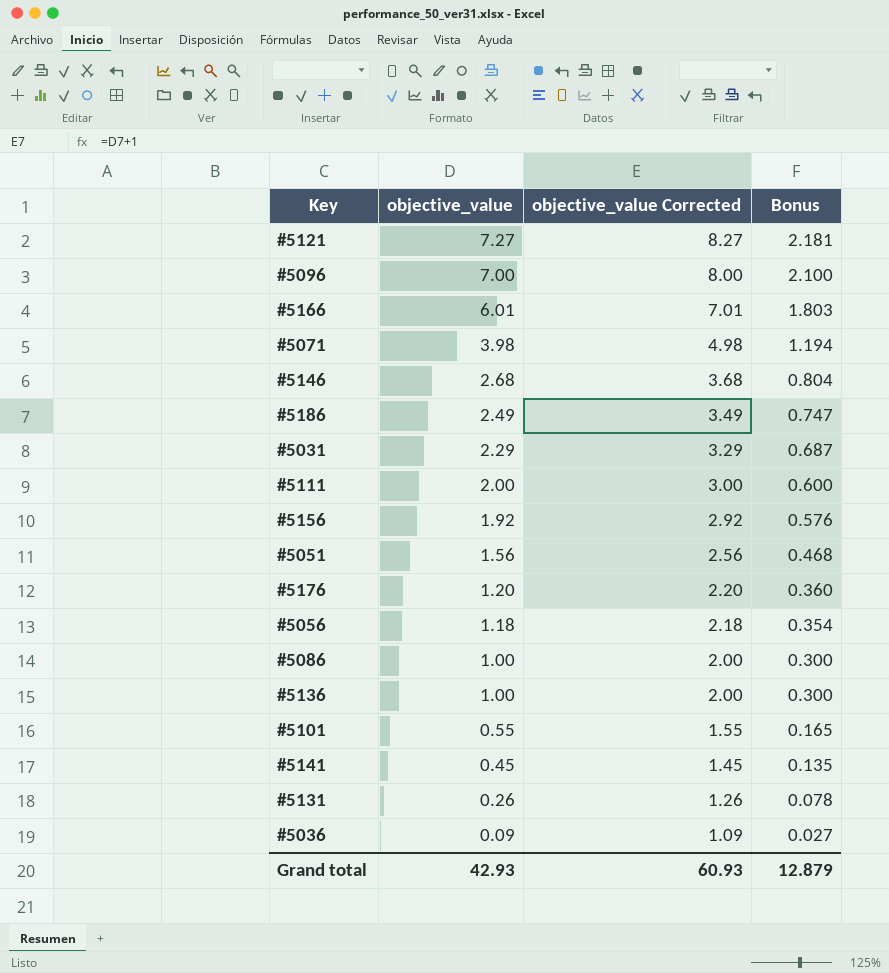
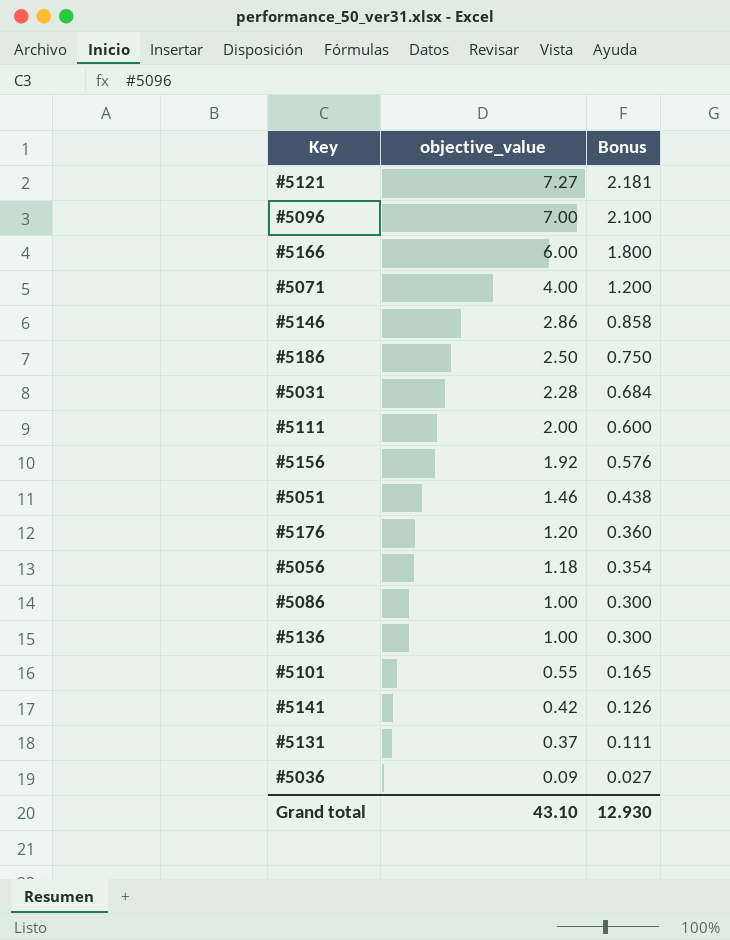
column objective_value Corrected | formula: [objective_value] + 1 -> none
#5166 | objective_value: 6.01 -> 6.00
#5166 | Bonus: 1.803 -> 1.800
#5071 | objective_value: 3.98 -> 4.00
#5071 | Bonus: 1.194 -> 1.200
#5146 | objective_value: 2.68 -> 2.86
#5146 | Bonus: 0.804 -> 0.858
#5186 | objective_value: 2.49 -> 2.50
#5186 | Bonus: 0.747 -> 0.750
#5031 | objective_value: 2.29 -> 2.28
#5031 | Bonus: 0.687 -> 0.684
#5051 | objective_value: 1.56 -> 1.46
#5051 | Bonus: 0.468 -> 0.438
#5141 | objective_value: 0.45 -> 0.42
#5141 | Bonus: 0.135 -> 0.126
#5131 | objective_value: 0.26 -> 0.37
#5131 | Bonus: 0.078 -> 0.111
Grand total | objective_value: 42.93 -> 43.10
Grand total | Bonus: 12.879 -> 12.930

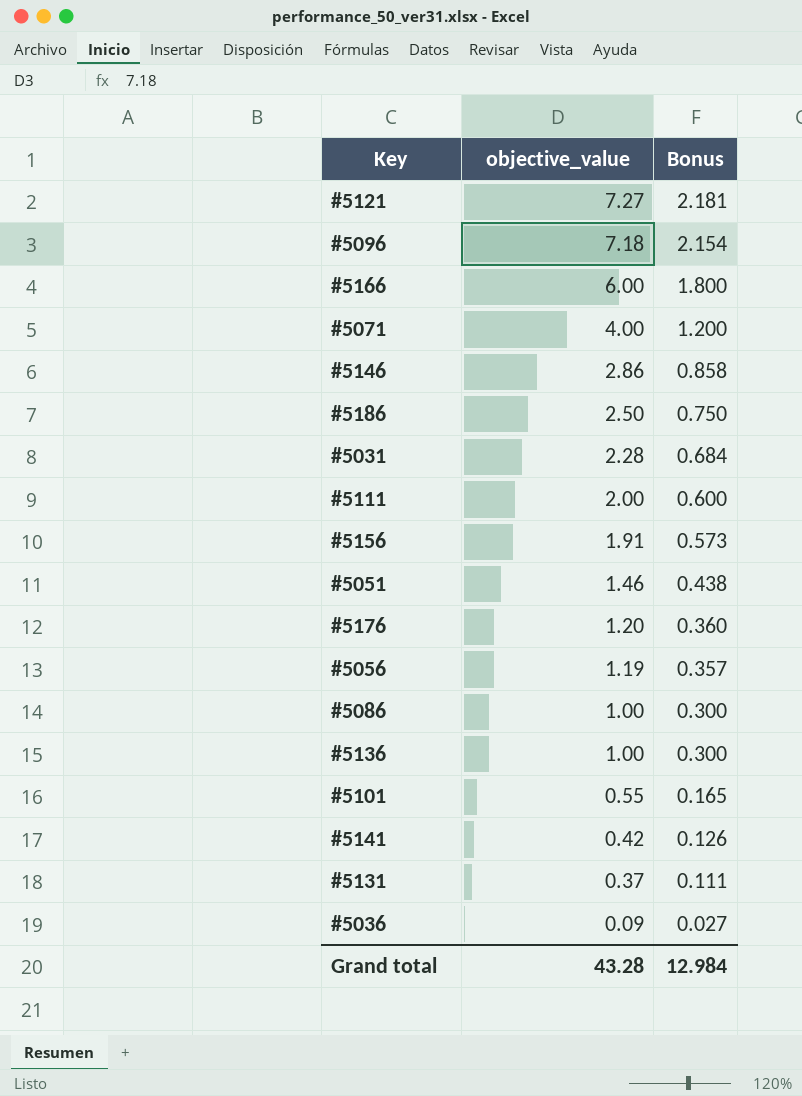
#5096 | objective_value: 7.00 -> 7.18
#5096 | Bonus: 2.100 -> 2.154
#5156 | objective_value: 1.92 -> 1.91
#5156 | Bonus: 0.576 -> 0.573
#5056 | objective_value: 1.18 -> 1.19
#5056 | Bonus: 0.354 -> 0.357
Grand total | objective_value: 43.10 -> 43.28
Grand total | Bonus: 12.930 -> 12.984

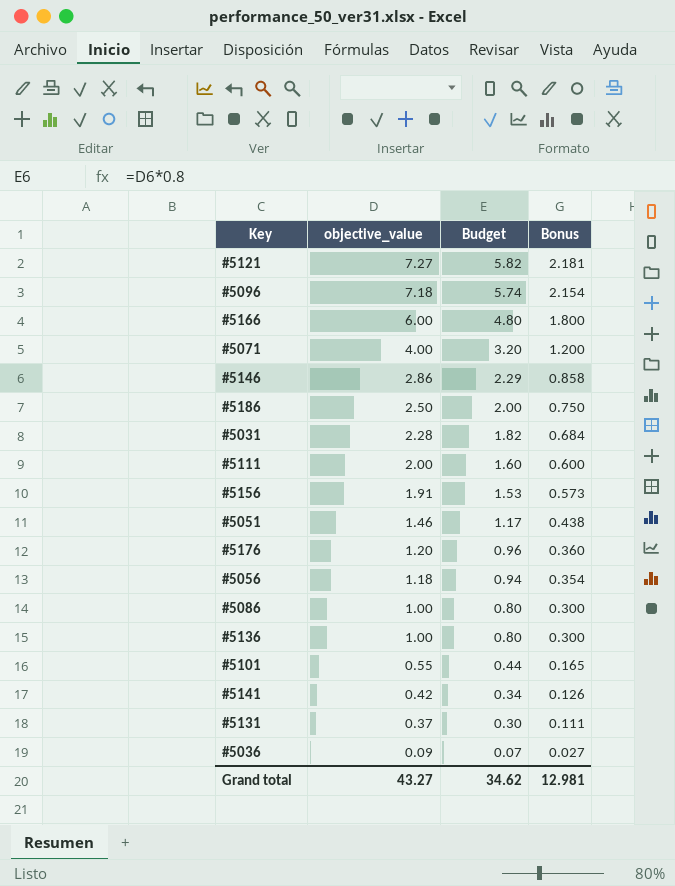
column Budget | formula: none -> [objective_value] * 0.8
#5056 | objective_value: 1.19 -> 1.18
#5056 | Bonus: 0.357 -> 0.354
Grand total | objective_value: 43.28 -> 43.27
Grand total | Bonus: 12.984 -> 12.981

